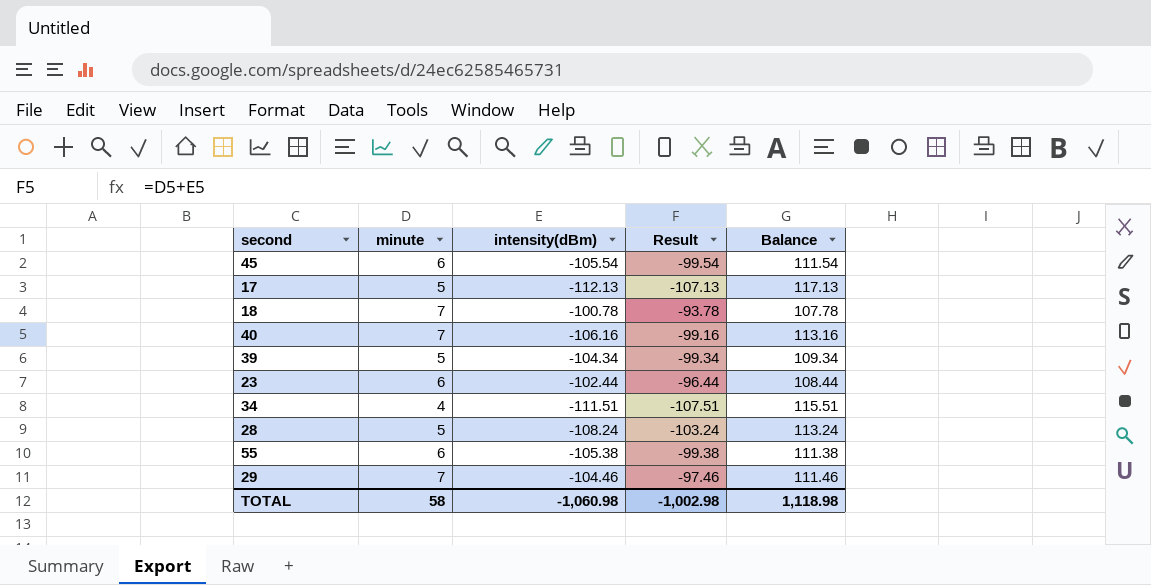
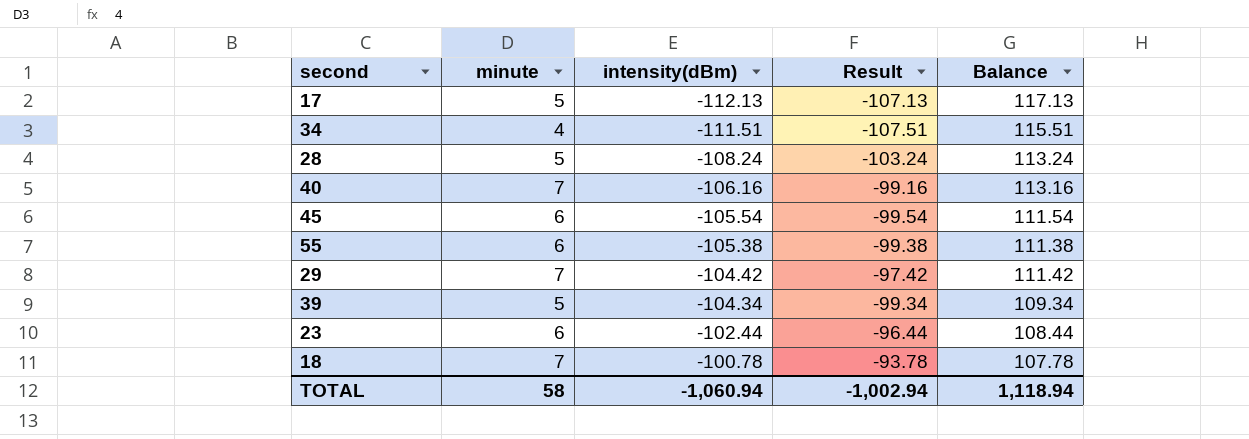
row order: none -> intensity(dBm) ascending
29 | intensity(dBm): -104.46 -> -104.42
29 | Result: -97.46 -> -97.42
29 | Balance: 111.46 -> 111.42
TOTAL | intensity(dBm): -1,060.98 -> -1,060.94
TOTAL | Result: -1,002.98 -> -1,002.94
TOTAL | Balance: 1,118.98 -> 1,118.94

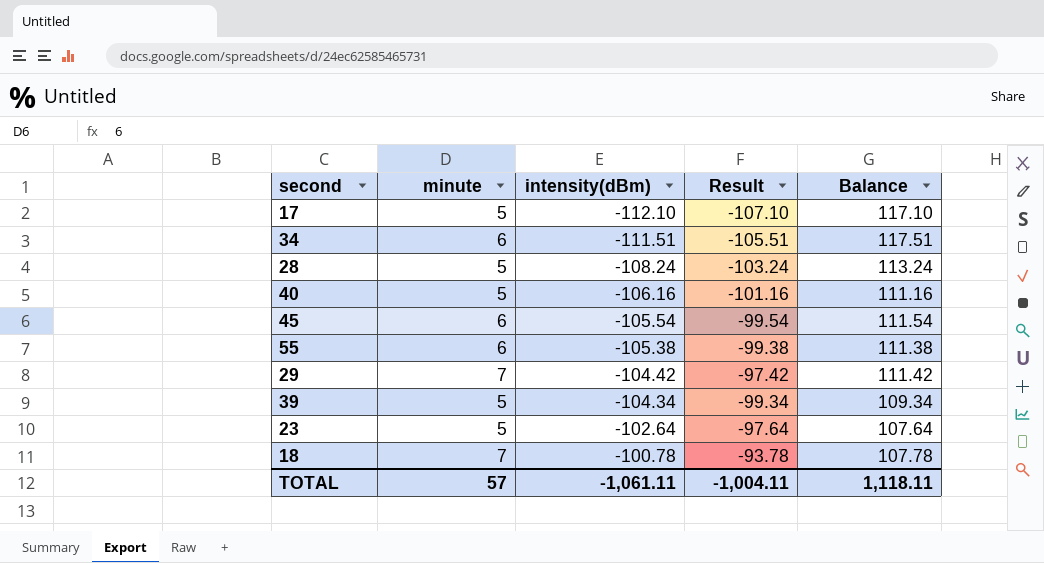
17 | intensity(dBm): -112.13 -> -112.10
17 | Result: -107.13 -> -107.10
17 | Balance: 117.13 -> 117.10
34 | minute: 4 -> 6
34 | Result: -107.51 -> -105.51
34 | Balance: 115.51 -> 117.51
40 | minute: 7 -> 5
40 | Result: -99.16 -> -101.16
40 | Balance: 113.16 -> 111.16
23 | minute: 6 -> 5
23 | intensity(dBm): -102.44 -> -102.64
23 | Result: -96.44 -> -97.64
23 | Balance: 108.44 -> 107.64
TOTAL | minute: 58 -> 57
TOTAL | intensity(dBm): -1,060.94 -> -1,061.11
TOTAL | Result: -1,002.94 -> -1,004.11
TOTAL | Balance: 1,118.94 -> 1,118.11

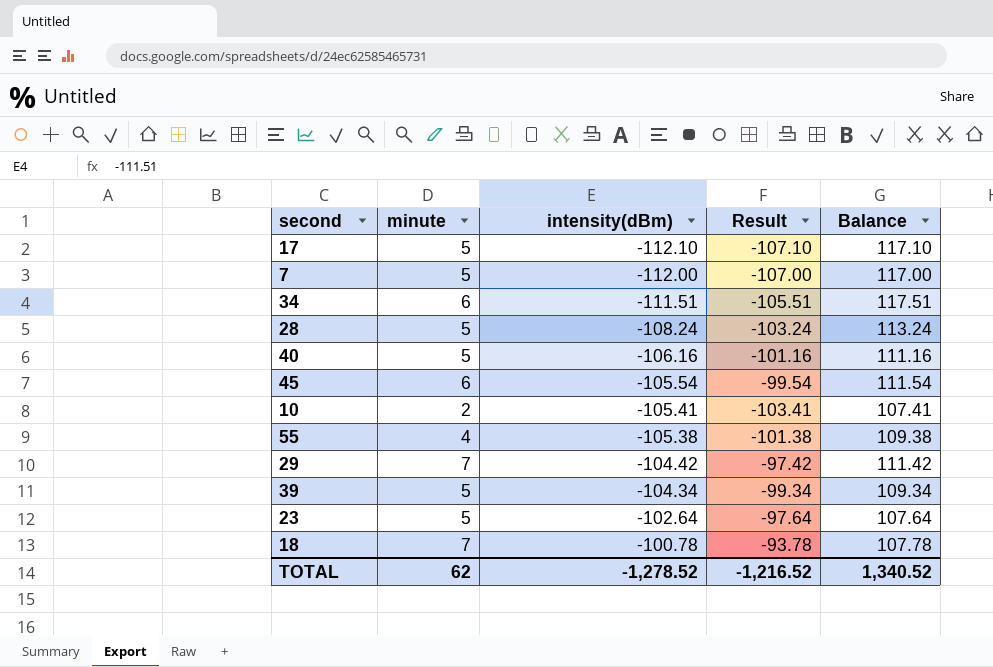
row 7: none -> 5 | -112.00 | -107.00 | 117.00
row 10: none -> 2 | -105.41 | -103.41 | 107.41
55 | minute: 6 -> 4
55 | Result: -99.38 -> -101.38
55 | Balance: 111.38 -> 109.38
TOTAL | minute: 57 -> 62
TOTAL | intensity(dBm): -1,061.11 -> -1,278.52
TOTAL | Result: -1,004.11 -> -1,216.52
TOTAL | Balance: 1,118.11 -> 1,340.52

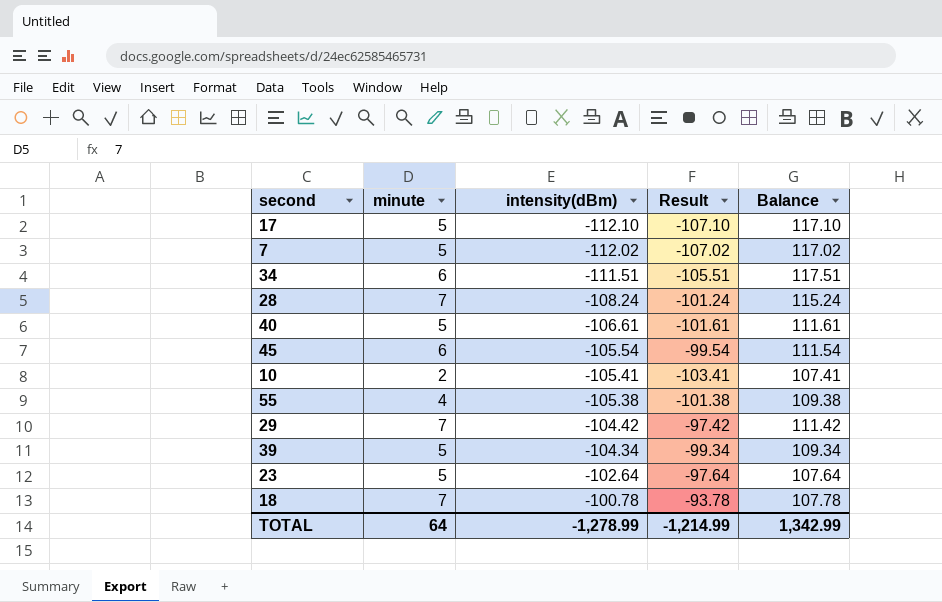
7 | intensity(dBm): -112.00 -> -112.02
7 | Result: -107.00 -> -107.02
7 | Balance: 117.00 -> 117.02
28 | minute: 5 -> 7
28 | Result: -103.24 -> -101.24
28 | Balance: 113.24 -> 115.24
40 | intensity(dBm): -106.16 -> -106.61
40 | Result: -101.16 -> -101.61
40 | Balance: 111.16 -> 111.61
TOTAL | minute: 62 -> 64
TOTAL | intensity(dBm): -1,278.52 -> -1,278.99
TOTAL | Result: -1,216.52 -> -1,214.99
TOTAL | Balance: 1,340.52 -> 1,342.99

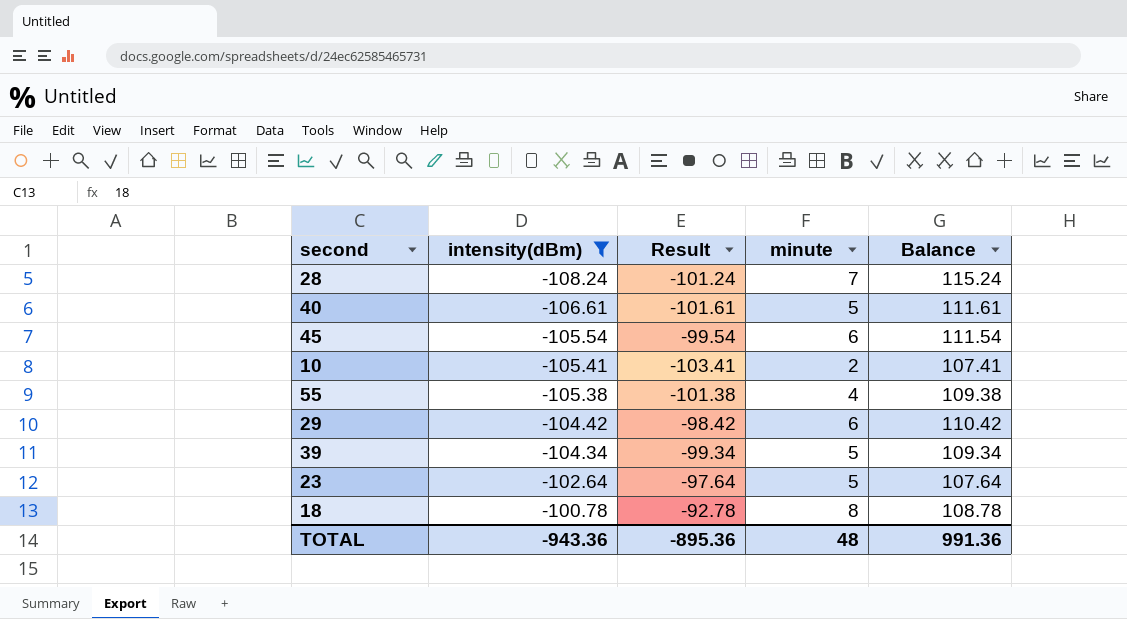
filter: none -> intensity(dBm) >= -108.24
column minute | position: 2 -> 4
29 | Result: -97.42 -> -98.42
29 | minute: 7 -> 6
29 | Balance: 111.42 -> 110.42
18 | Result: -93.78 -> -92.78
18 | minute: 7 -> 8
18 | Balance: 107.78 -> 108.78
TOTAL | intensity(dBm): -1,278.99 -> -943.36
TOTAL | Result: -1,214.99 -> -895.36
TOTAL | minute: 64 -> 48
TOTAL | Balance: 1,342.99 -> 991.36

